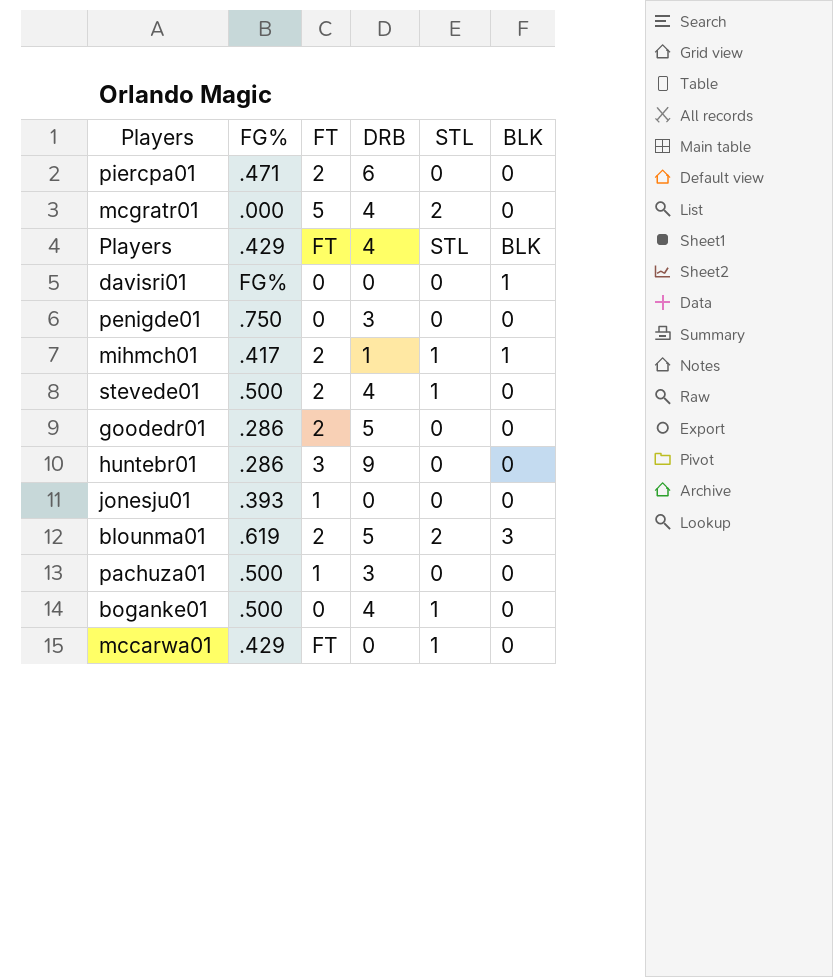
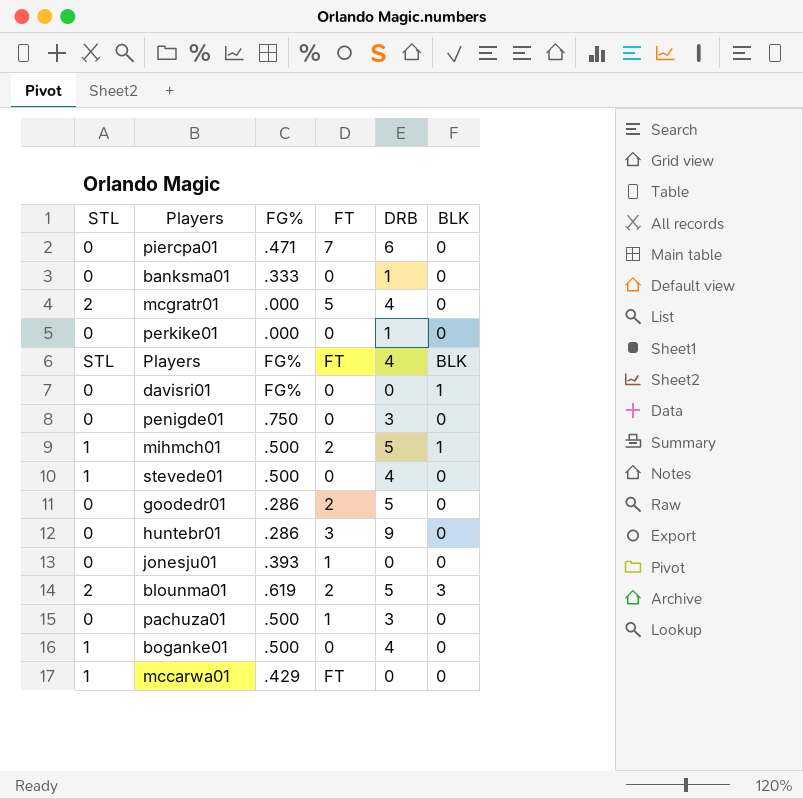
column STL | position: 5 -> 1
piercpa01 | FT: 2 -> 7
row banksma01: none -> 0 | .333 | 0 | 1 | 0
row perkike01: none -> 0 | .000 | 0 | 1 | 0
Players | FG%: .429 -> FG%
mihmch01 | FG%: .417 -> .500
mihmch01 | DRB: 1 -> 5
stevede01 | FT: 2 -> 0

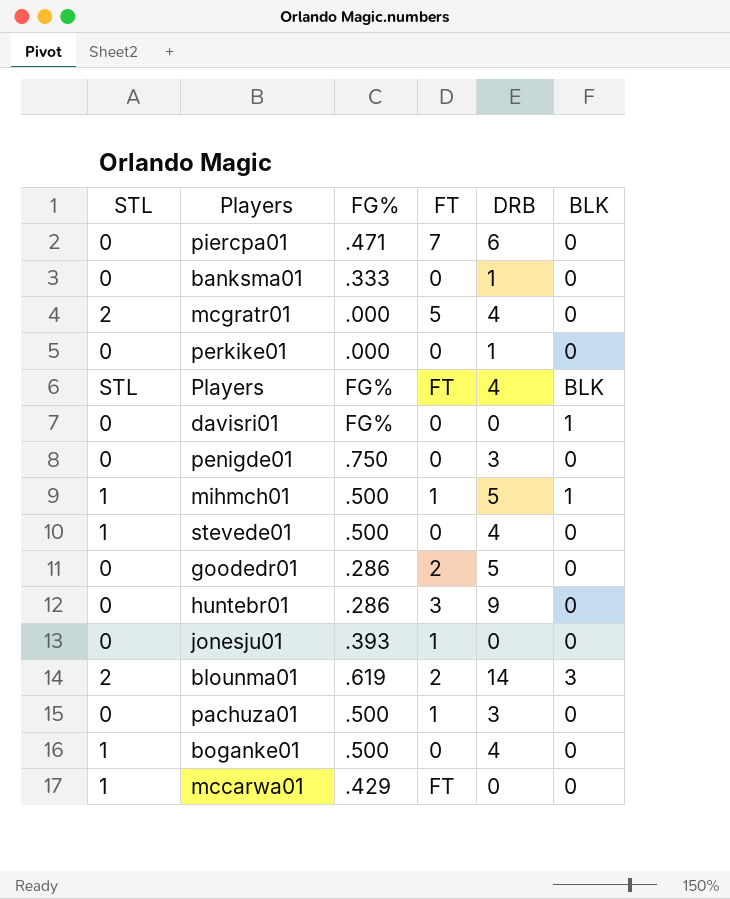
mihmch01 | FT: 2 -> 1
blounma01 | DRB: 5 -> 14

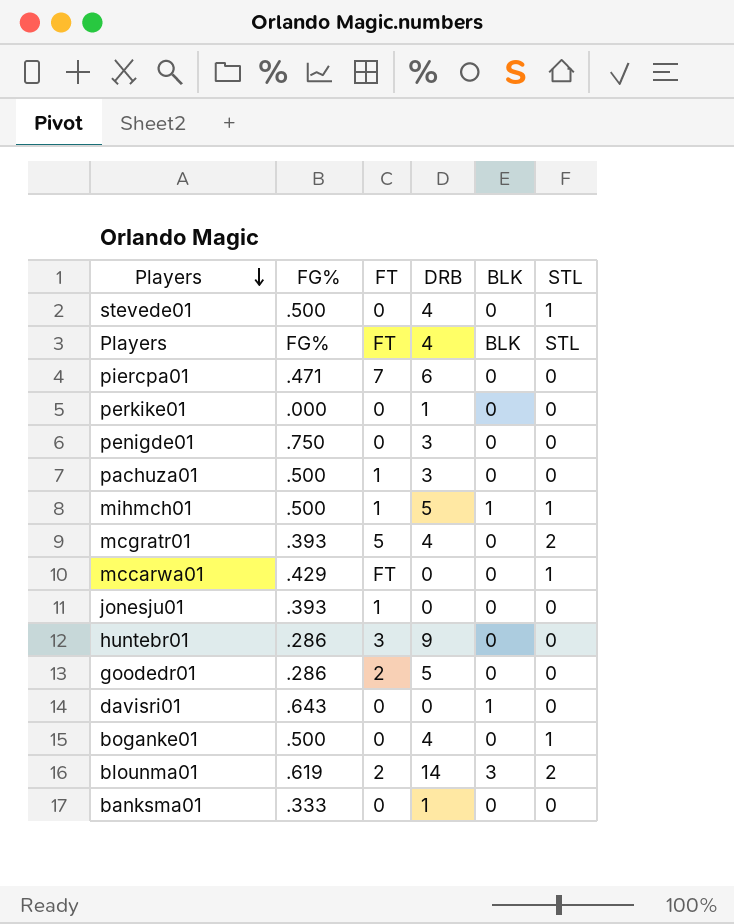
row order: none -> Players descending
column STL | position: 1 -> 6
mcgratr01 | FG%: .000 -> .393
davisri01 | FG%: FG% -> .643

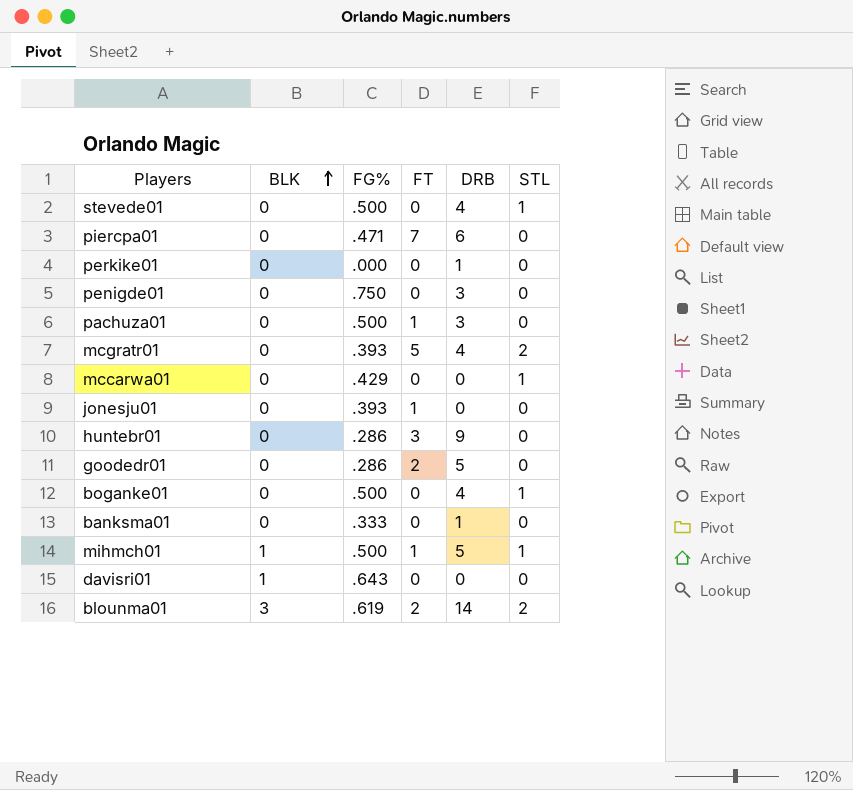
row order: Players descending -> BLK ascending
column BLK | position: 5 -> 2
row Players: FG% | FT | 4 | BLK | STL -> none
mccarwa01 | FT: FT -> 0

